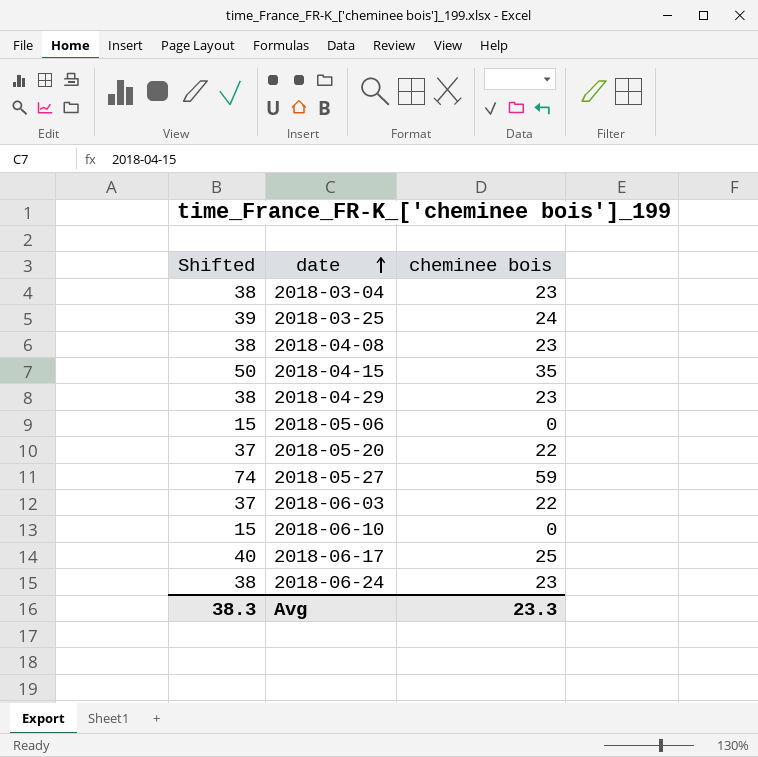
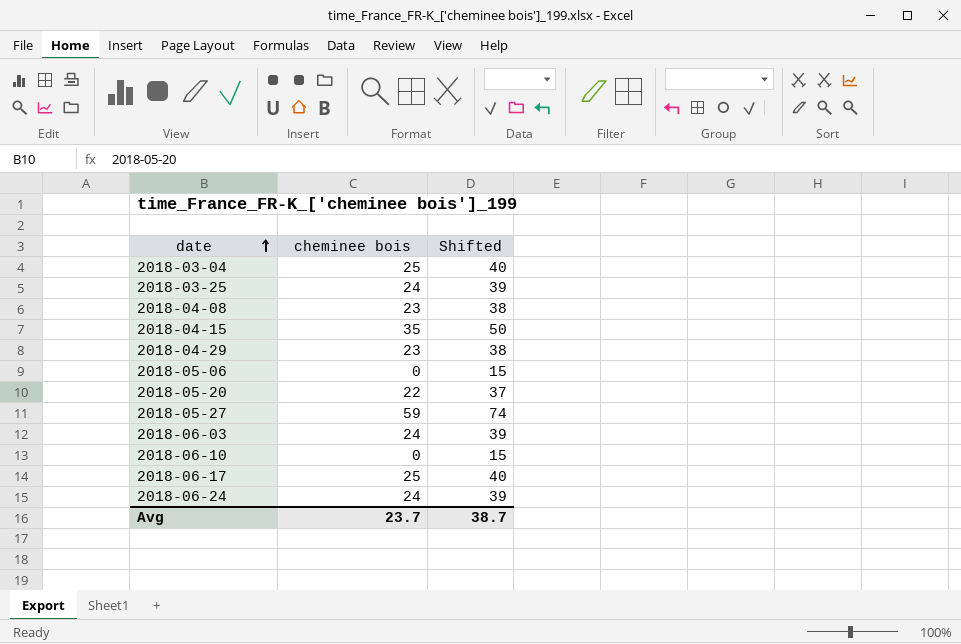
column Shifted | position: 1 -> 3
2018-03-04 | cheminee bois: 23 -> 25
2018-03-04 | Shifted: 38 -> 40
2018-06-03 | cheminee bois: 22 -> 24
2018-06-03 | Shifted: 37 -> 39
2018-06-24 | cheminee bois: 23 -> 24
2018-06-24 | Shifted: 38 -> 39
Avg | cheminee bois: 23.3 -> 23.7
Avg | Shifted: 38.3 -> 38.7

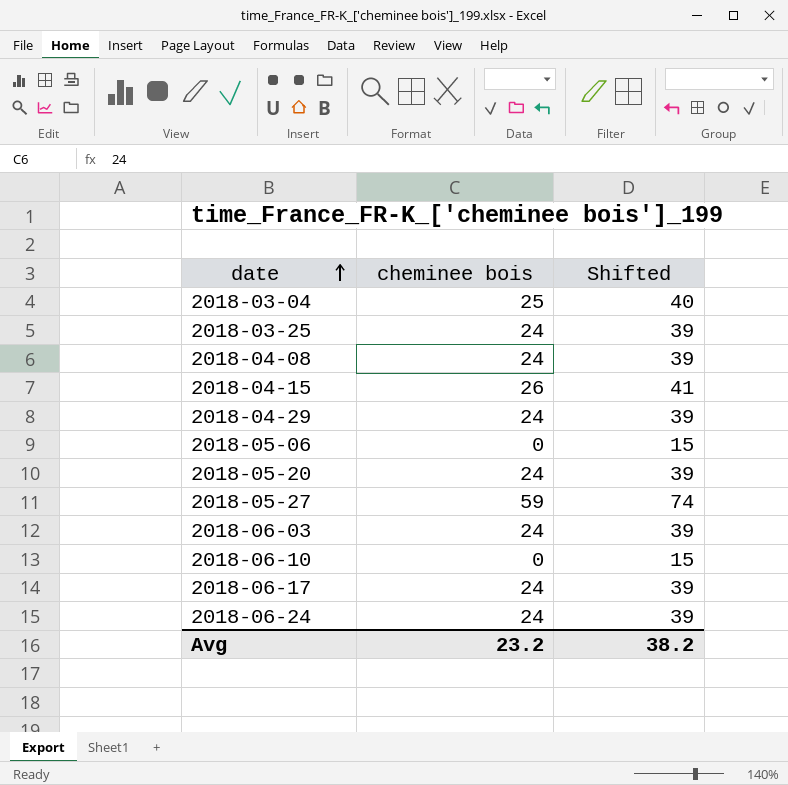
2018-04-08 | cheminee bois: 23 -> 24
2018-04-08 | Shifted: 38 -> 39
2018-04-15 | cheminee bois: 35 -> 26
2018-04-15 | Shifted: 50 -> 41
2018-04-29 | cheminee bois: 23 -> 24
2018-04-29 | Shifted: 38 -> 39
2018-05-20 | cheminee bois: 22 -> 24
2018-05-20 | Shifted: 37 -> 39
2018-06-17 | cheminee bois: 25 -> 24
2018-06-17 | Shifted: 40 -> 39
Avg | cheminee bois: 23.7 -> 23.2
Avg | Shifted: 38.7 -> 38.2

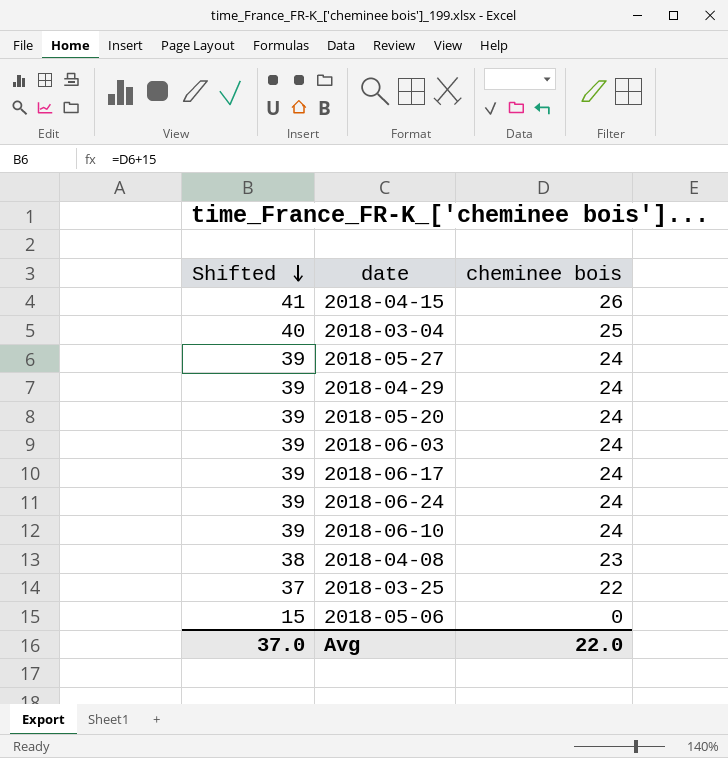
row order: date ascending -> Shifted descending
column Shifted | position: 3 -> 1
2018-05-27 | Shifted: 74 -> 39
2018-05-27 | cheminee bois: 59 -> 24
2018-06-10 | Shifted: 15 -> 39
2018-06-10 | cheminee bois: 0 -> 24
2018-04-08 | Shifted: 39 -> 38
2018-04-08 | cheminee bois: 24 -> 23
2018-03-25 | Shifted: 39 -> 37
2018-03-25 | cheminee bois: 24 -> 22
Avg | Shifted: 38.2 -> 37.0
Avg | cheminee bois: 23.2 -> 22.0

